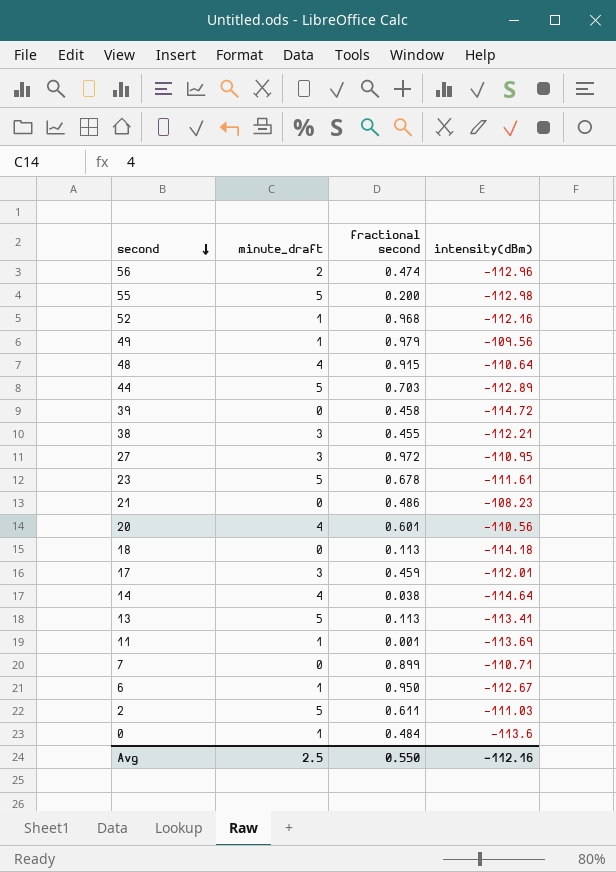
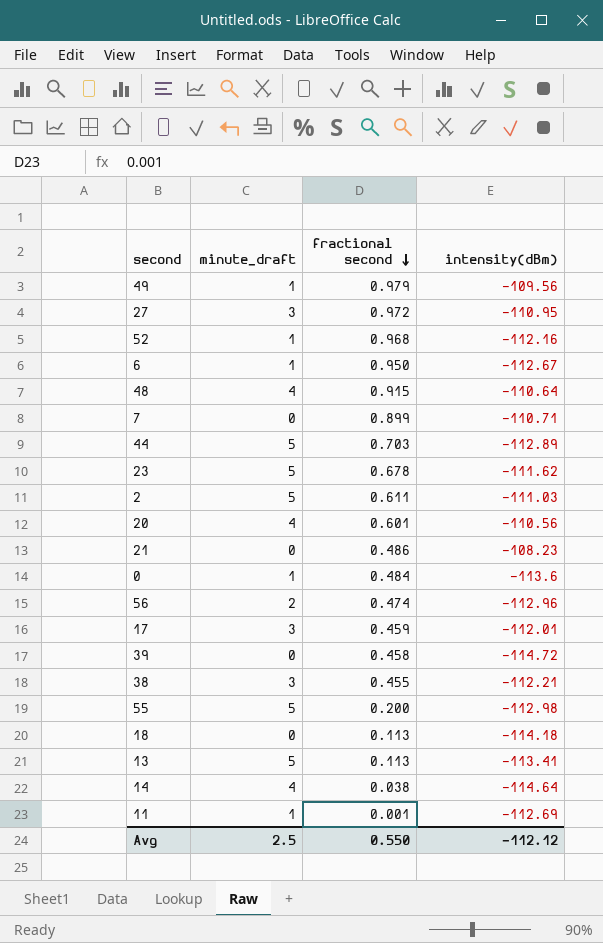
row order: second descending -> fractional second descending
23 | intensity(dBm): -111.61 -> -111.62
11 | intensity(dBm): -113.69 -> -112.69
Avg | intensity(dBm): -112.16 -> -112.12

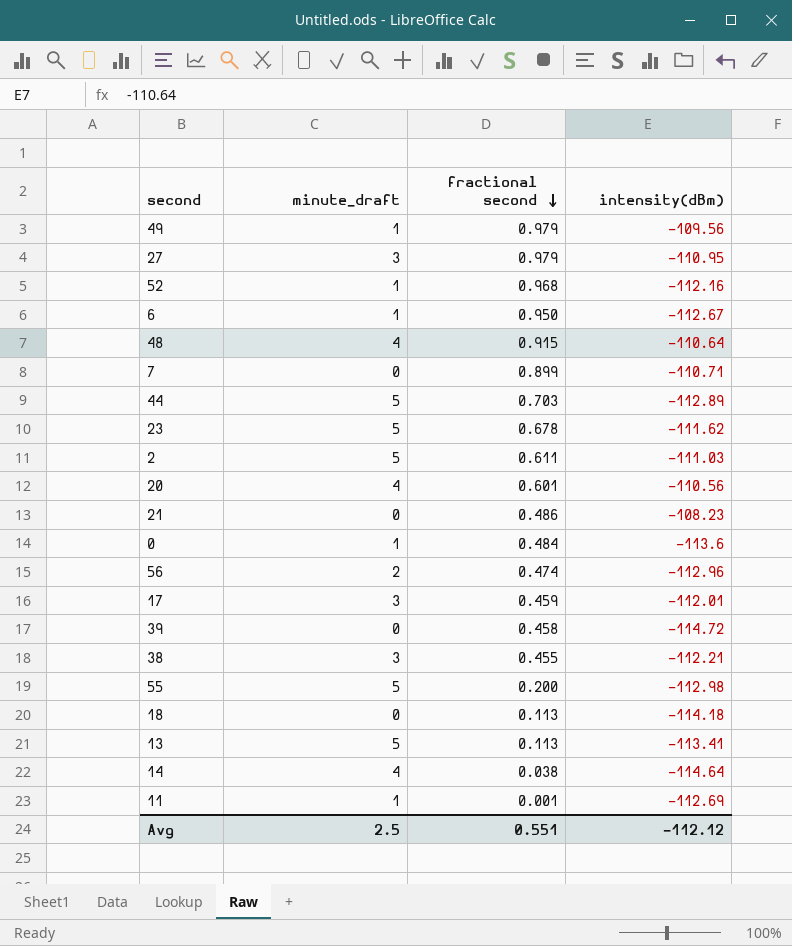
27 | fractional second: 0.972 -> 0.979
Avg | fractional second: 0.550 -> 0.551

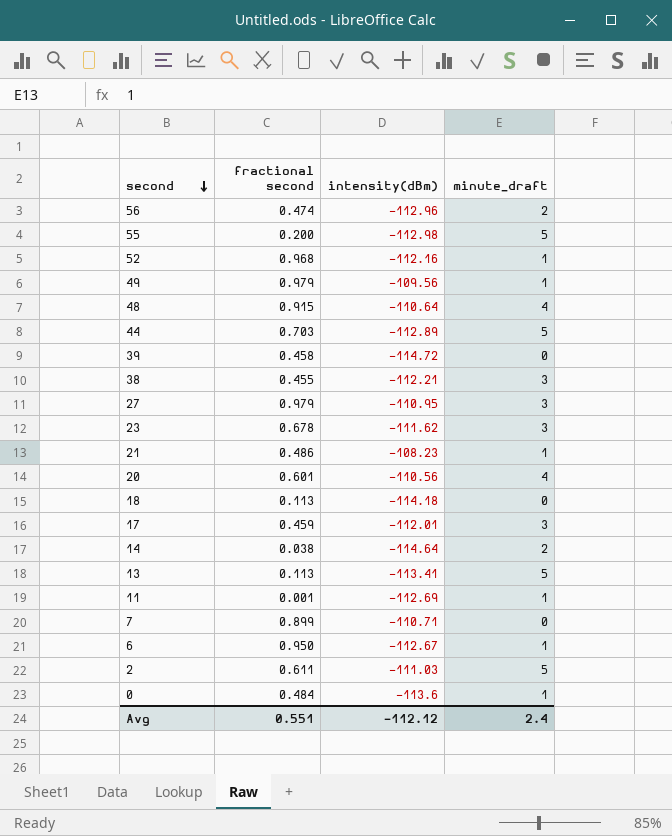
row order: fractional second descending -> second descending
column minute_draft | position: 2 -> 4
23 | minute_draft: 5 -> 3
21 | minute_draft: 0 -> 1
14 | minute_draft: 4 -> 2
Avg | minute_draft: 2.5 -> 2.4

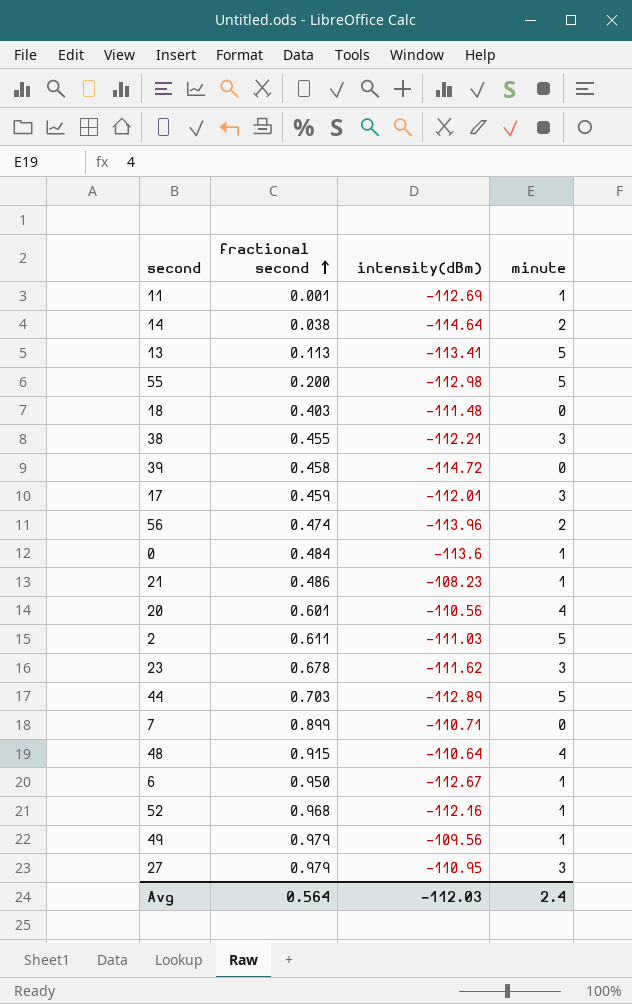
row order: second descending -> fractional second ascending
column name: minute_draft -> minute
18 | fractional second: 0.113 -> 0.403
18 | intensity(dBm): -114.18 -> -111.48
56 | intensity(dBm): -112.96 -> -113.96
Avg | fractional second: 0.551 -> 0.564
Avg | intensity(dBm): -112.12 -> -112.03

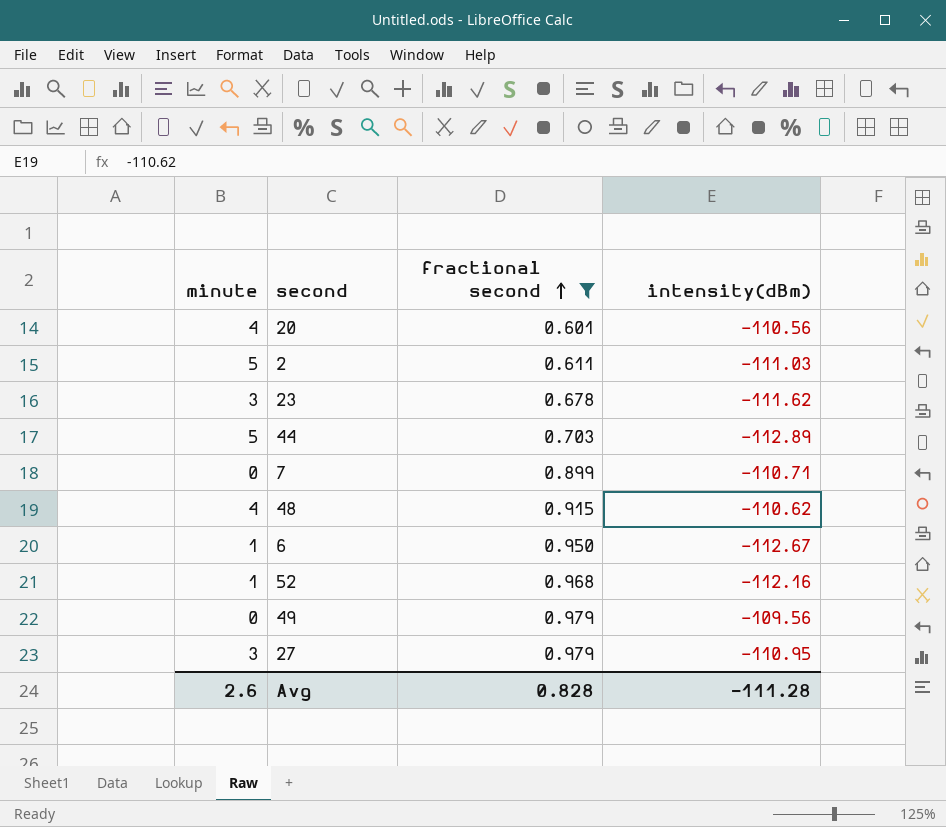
filter: none -> fractional second >= 0.601
column minute | position: 4 -> 1
48 | intensity(dBm): -110.64 -> -110.62
49 | minute: 1 -> 0
Avg | minute: 2.4 -> 2.6
Avg | fractional second: 0.564 -> 0.828
Avg | intensity(dBm): -112.03 -> -111.28

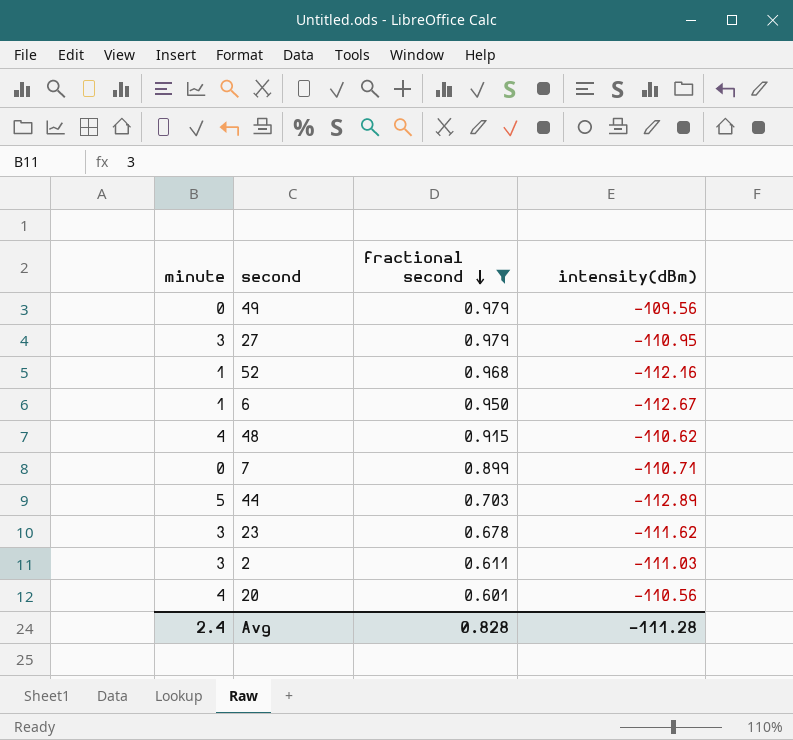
row order: fractional second ascending -> fractional second descending
2 | minute: 5 -> 3
Avg | minute: 2.6 -> 2.4

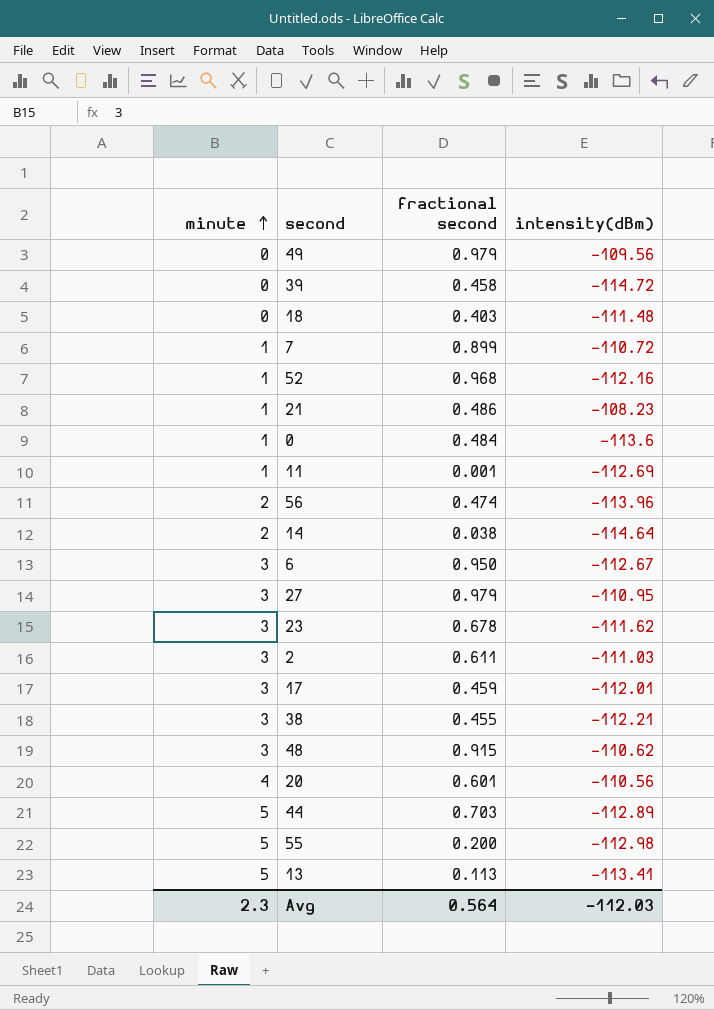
filter: fractional second >= 0.601 -> none
row order: fractional second descending -> minute ascending
7 | minute: 0 -> 1
7 | intensity(dBm): -110.71 -> -110.72
6 | minute: 1 -> 3
48 | minute: 4 -> 3
Avg | minute: 2.4 -> 2.3
Avg | fractional second: 0.828 -> 0.564
Avg | intensity(dBm): -111.28 -> -112.03

